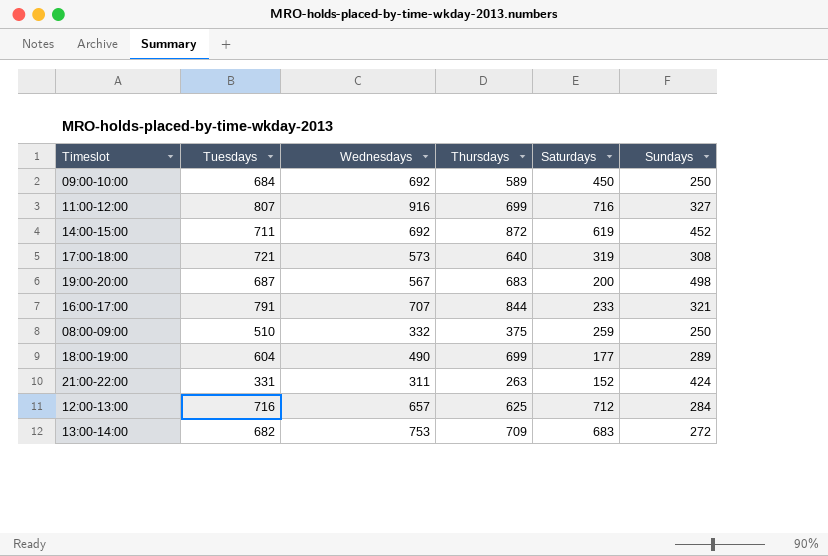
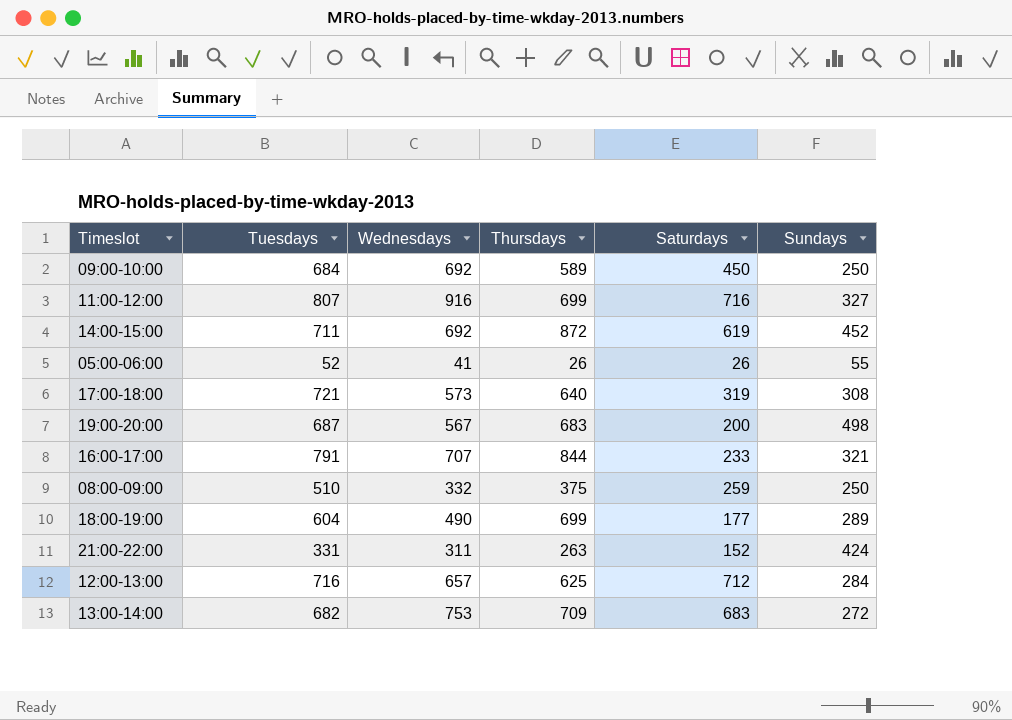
row 05:00-06:00: none -> 52 | 41 | 26 | 26 | 55

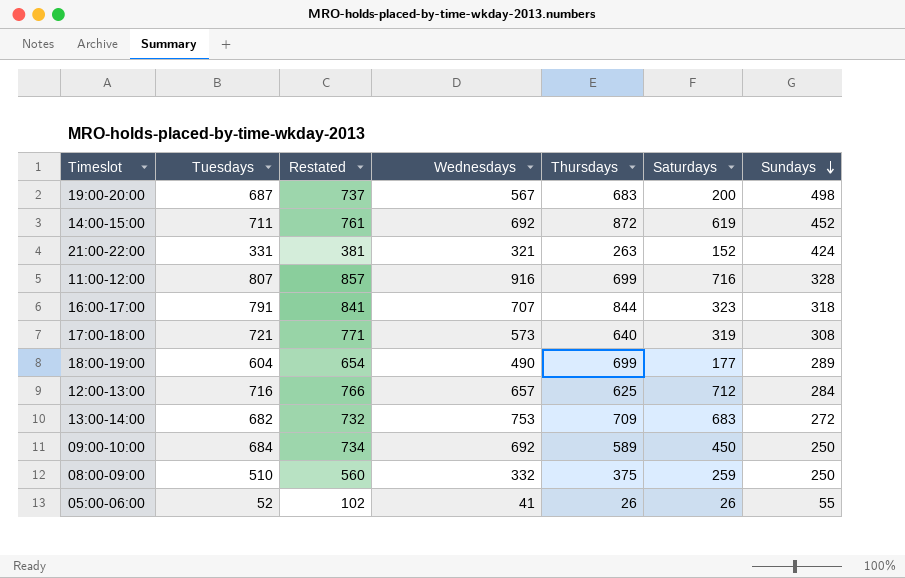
row order: none -> Sundays descending
column Restated | formula: none -> [Tuesdays] + 50
21:00-22:00 | Wednesdays: 311 -> 321
11:00-12:00 | Sundays: 327 -> 328
16:00-17:00 | Saturdays: 233 -> 323
16:00-17:00 | Sundays: 321 -> 318

